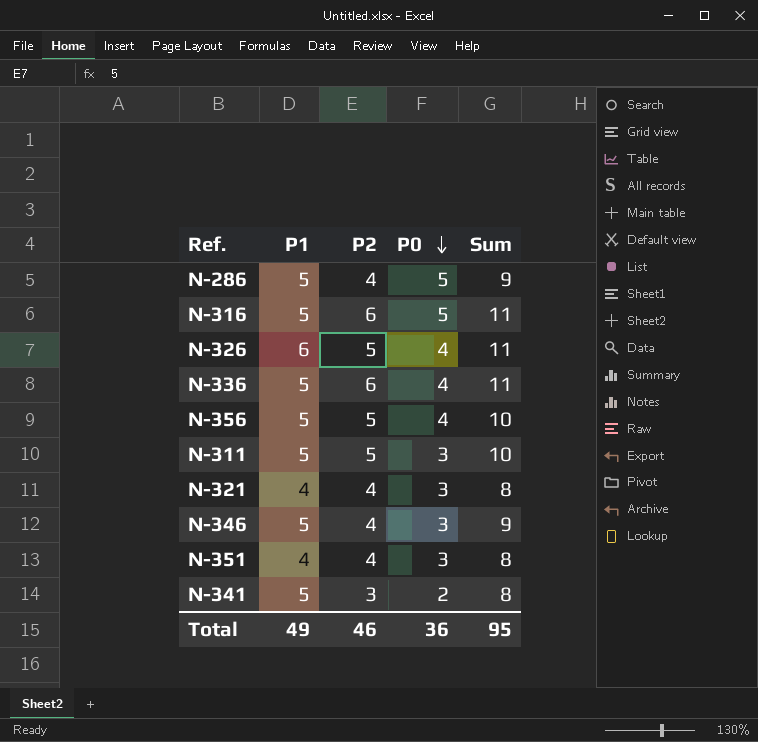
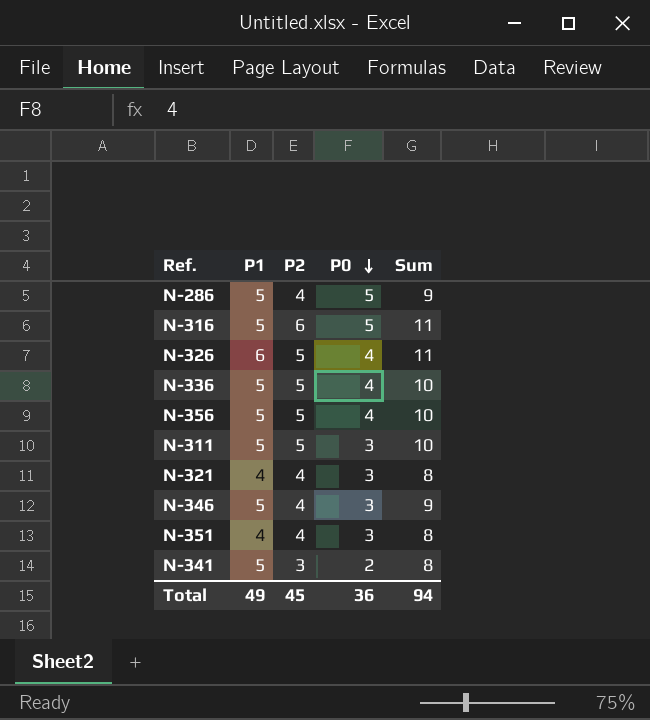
N-336 | P2: 6 -> 5
N-336 | Sum: 11 -> 10
Total | P2: 46 -> 45
Total | Sum: 95 -> 94

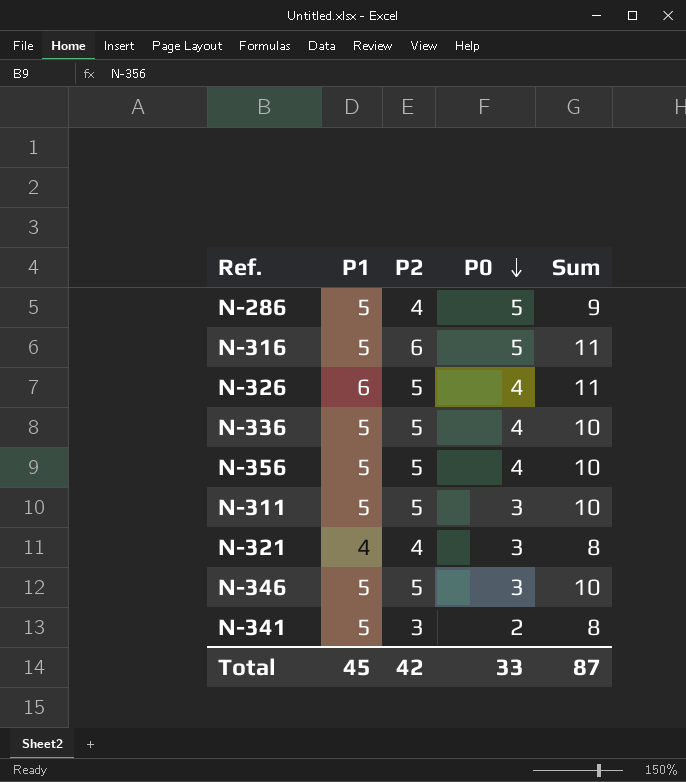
row N-351: 4 | 4 | 3 | 8 -> none
N-346 | P2: 4 -> 5
N-346 | Sum: 9 -> 10
Total | P1: 49 -> 45
Total | P2: 45 -> 42
Total | P0: 36 -> 33
Total | Sum: 94 -> 87

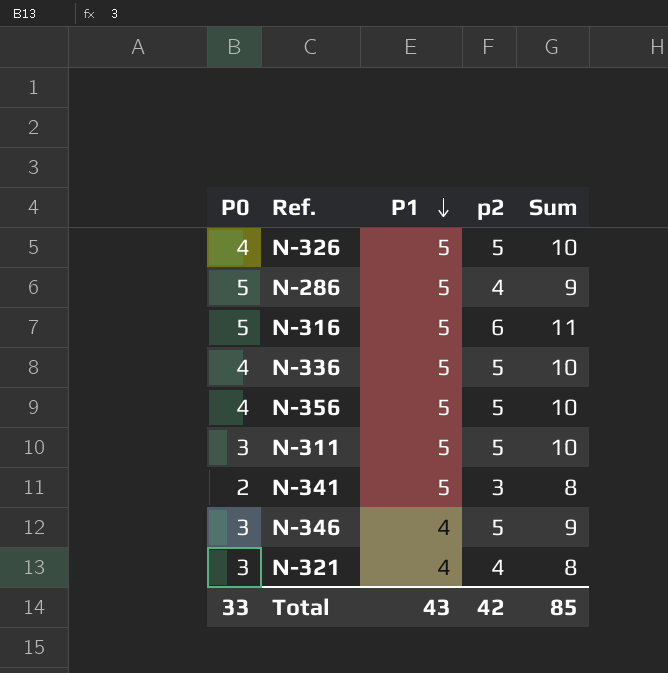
row order: P0 descending -> P1 descending
column P0 | position: 4 -> 1
column name: P2 -> p2
N-326 | P1: 6 -> 5
N-326 | Sum: 11 -> 10
N-346 | P1: 5 -> 4
N-346 | Sum: 10 -> 9
Total | P1: 45 -> 43
Total | Sum: 87 -> 85

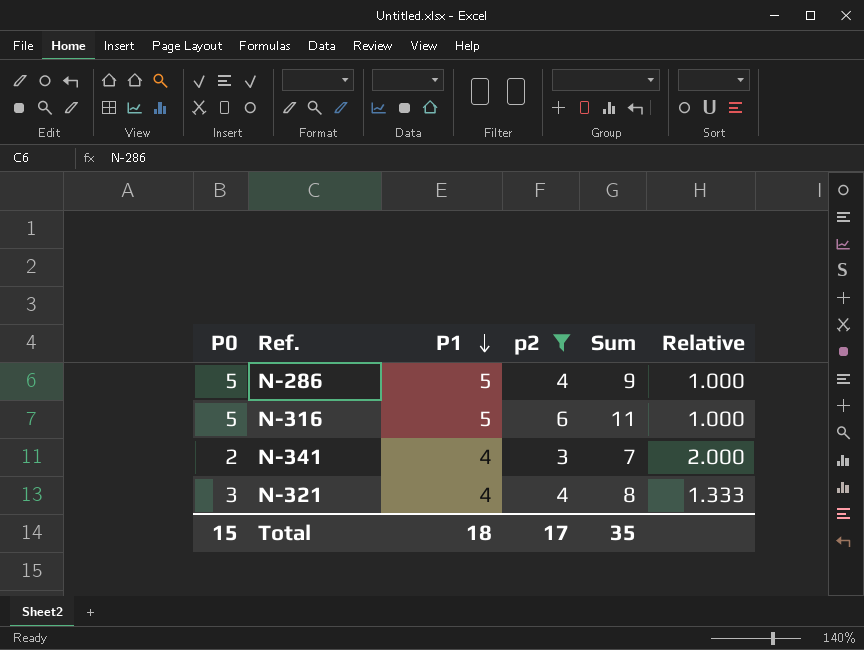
filter: none -> p2 != 5
column Relative | formula: none -> [P1] / [P0]
N-341 | P1: 5 -> 4
N-341 | Sum: 8 -> 7
Total | P0: 33 -> 15
Total | P1: 43 -> 18
Total | p2: 42 -> 17
Total | Sum: 85 -> 35

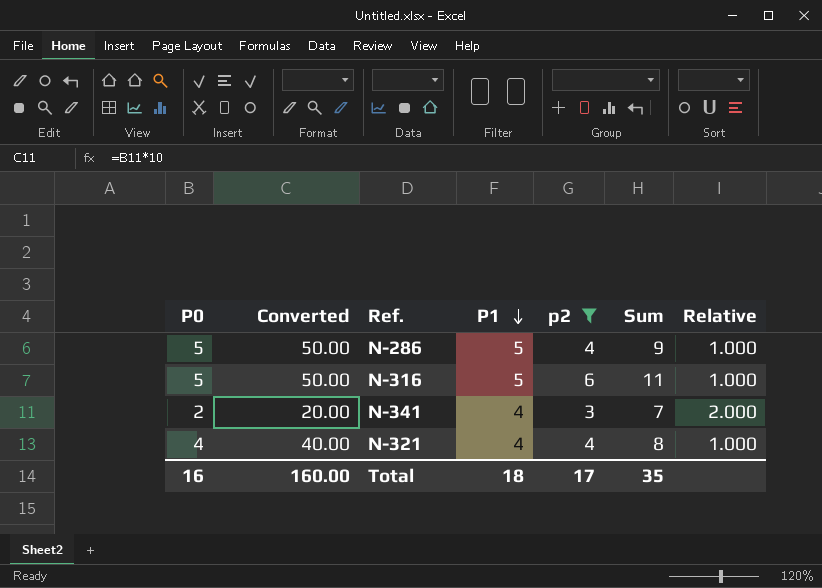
column Converted | formula: none -> [P0] * 10
N-321 | P0: 3 -> 4
N-321 | Relative: 1.333 -> 1.000
Total | P0: 15 -> 16

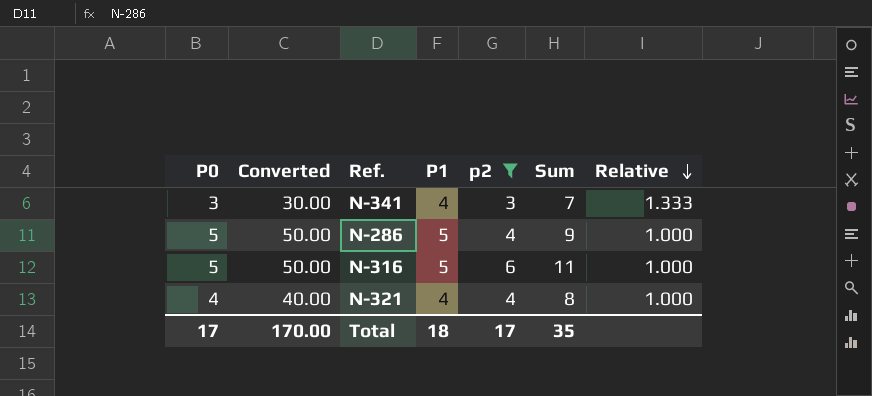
row order: P1 descending -> Relative descending
N-341 | P0: 2 -> 3
N-341 | Converted: 20.00 -> 30.00
N-341 | Relative: 2.000 -> 1.333
Total | P0: 16 -> 17
Total | Converted: 160.00 -> 170.00

